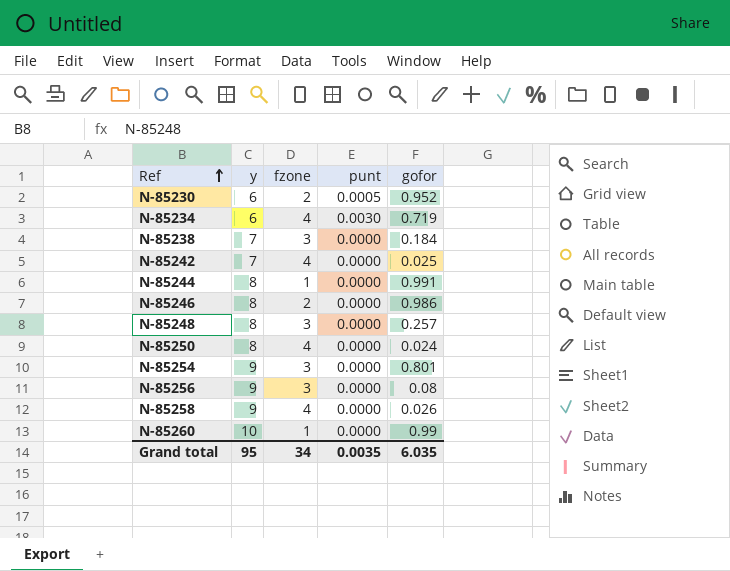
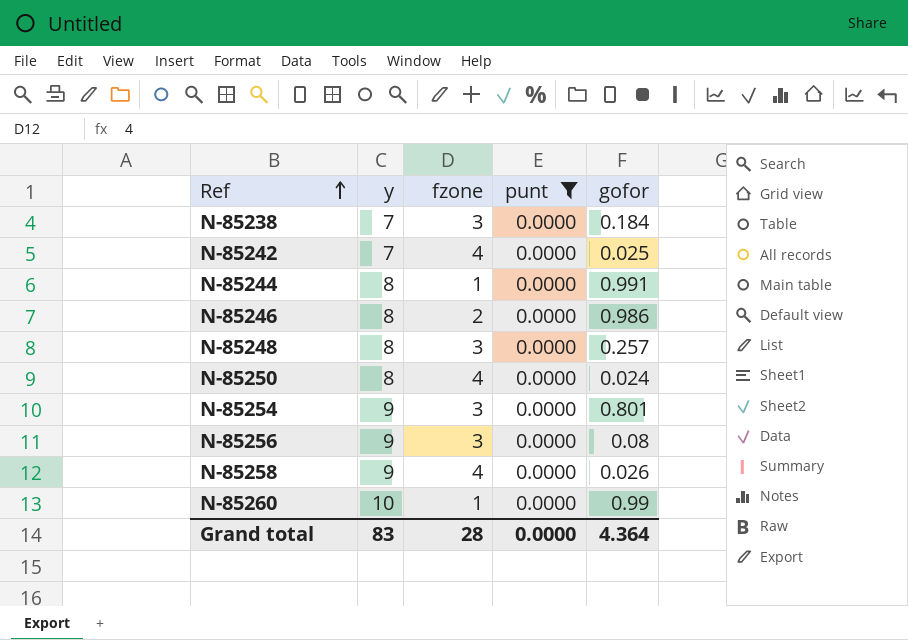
filter: none -> punt = 0.0000
Grand total | y: 95 -> 83
Grand total | fzone: 34 -> 28
Grand total | punt: 0.0035 -> 0.0000
Grand total | gofor: 6.035 -> 4.364

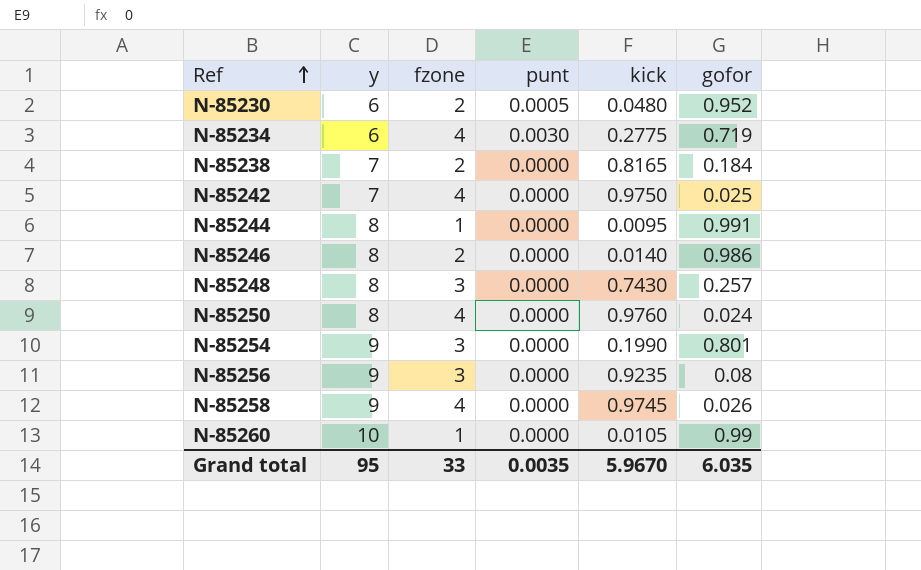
filter: punt = 0.0000 -> none
column kick | position: none -> 5
N-85238 | fzone: 3 -> 2
Grand total | y: 83 -> 95
Grand total | fzone: 28 -> 33
Grand total | punt: 0.0000 -> 0.0035
Grand total | gofor: 4.364 -> 6.035

